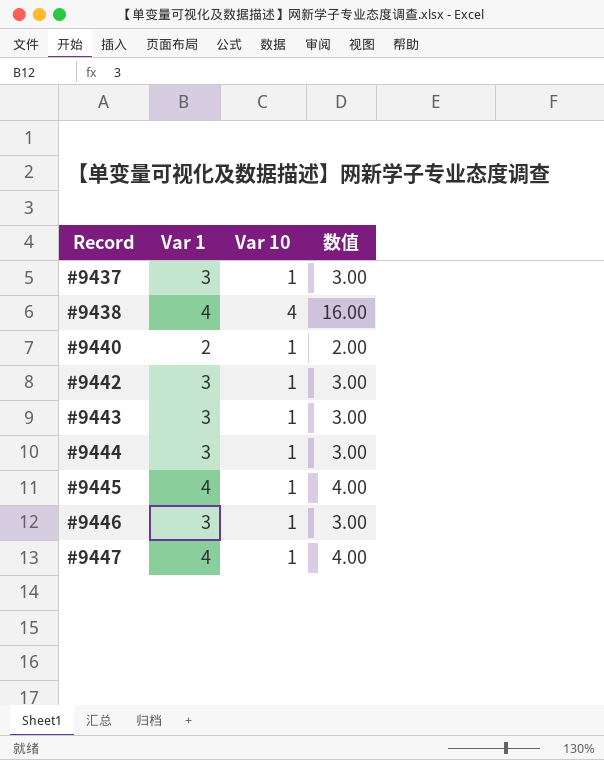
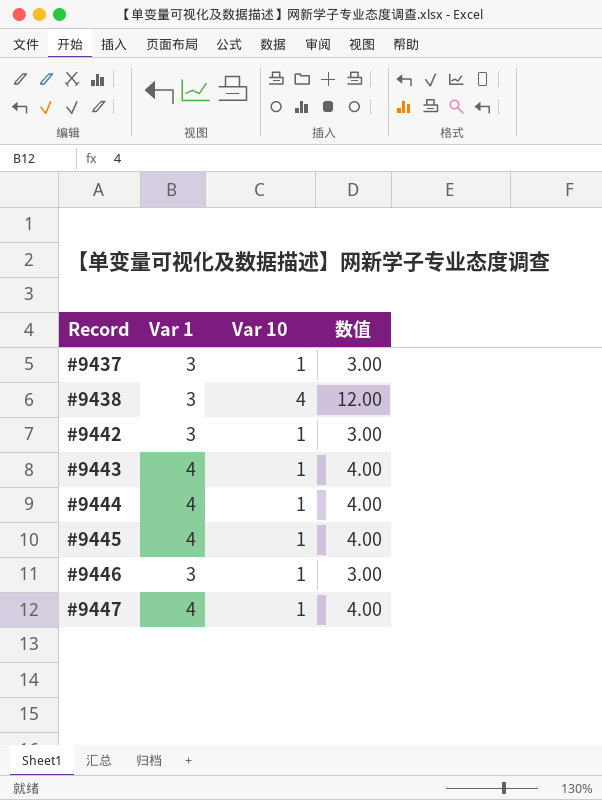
row #9440: 2 | 1 | 2.00 -> none
#9438 | Var 1: 4 -> 3
#9438 | 数值: 16.00 -> 12.00
#9443 | Var 1: 3 -> 4
#9443 | 数值: 3.00 -> 4.00
#9444 | Var 1: 3 -> 4
#9444 | 数值: 3.00 -> 4.00

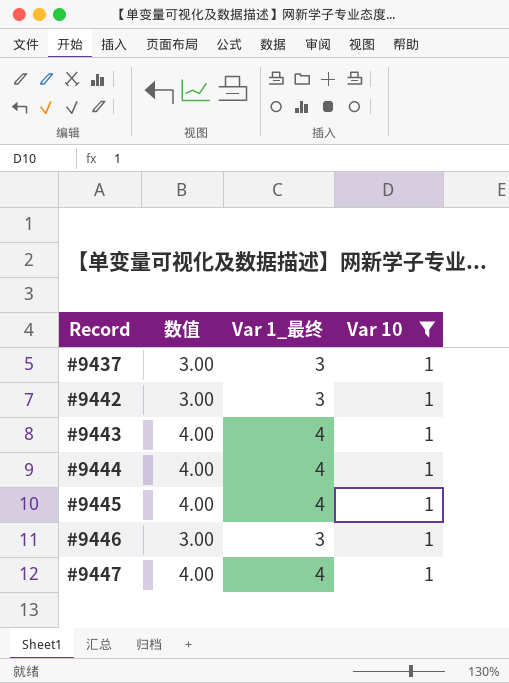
filter: none -> Var 10 = 1
column 数值 | position: 4 -> 2
column name: Var 1 -> Var 1_最终

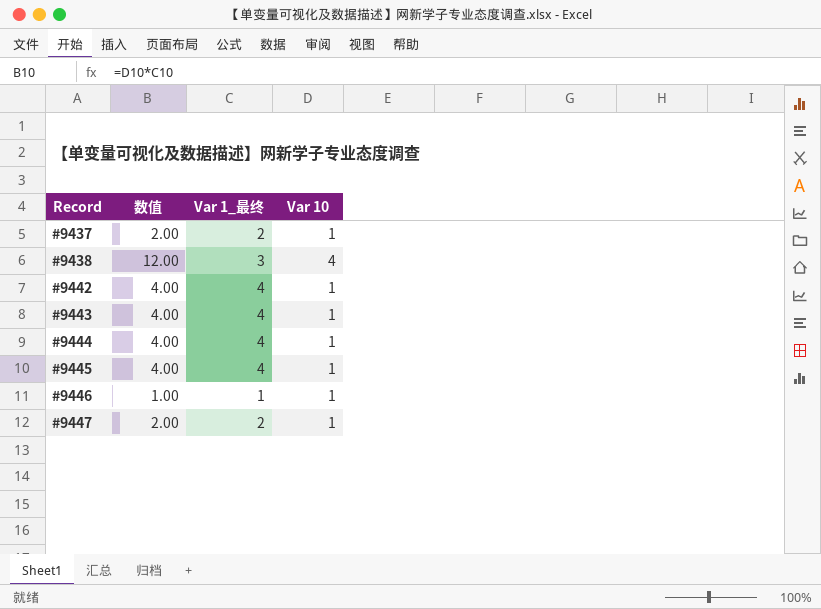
filter: Var 10 = 1 -> none
#9437 | 数值: 3.00 -> 2.00
#9437 | Var 1_最终: 3 -> 2
#9442 | 数值: 3.00 -> 4.00
#9442 | Var 1_最终: 3 -> 4
#9446 | 数值: 3.00 -> 1.00
#9446 | Var 1_最终: 3 -> 1
#9447 | 数值: 4.00 -> 2.00
#9447 | Var 1_最终: 4 -> 2

